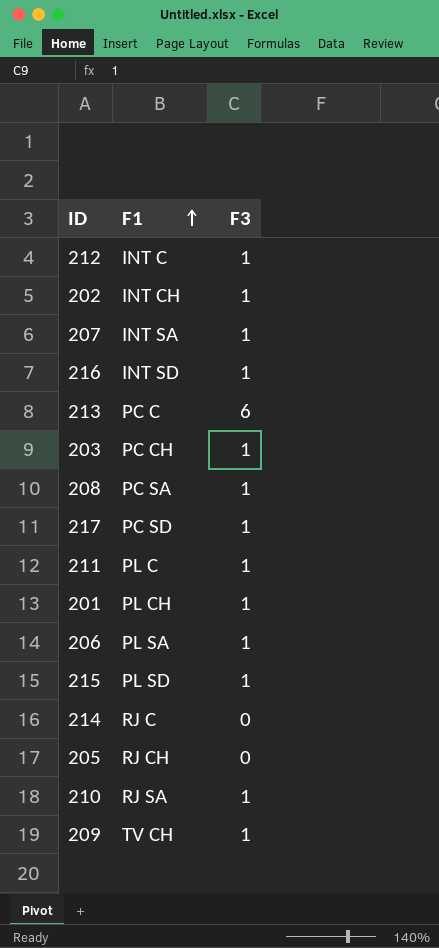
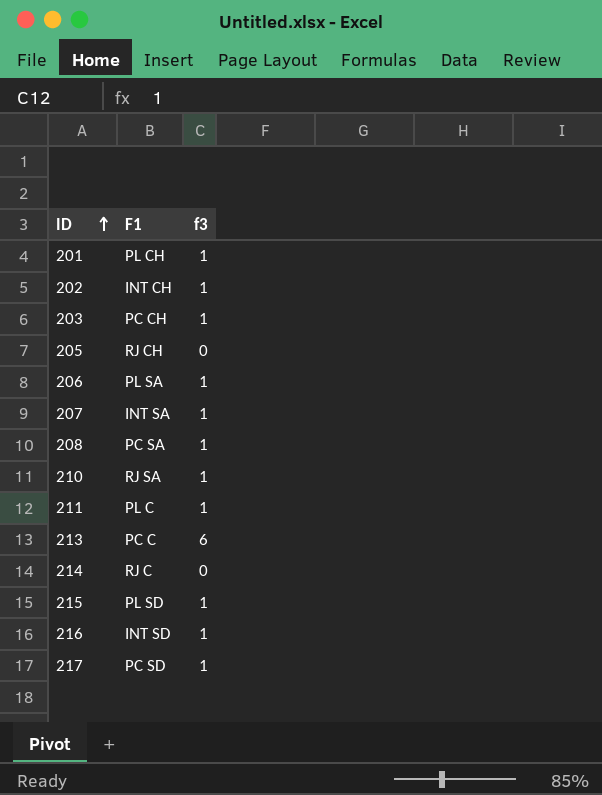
row order: F1 ascending -> ID ascending
column name: F3 -> f3
row 212: INT C | 1 -> none
row 209: TV CH | 1 -> none

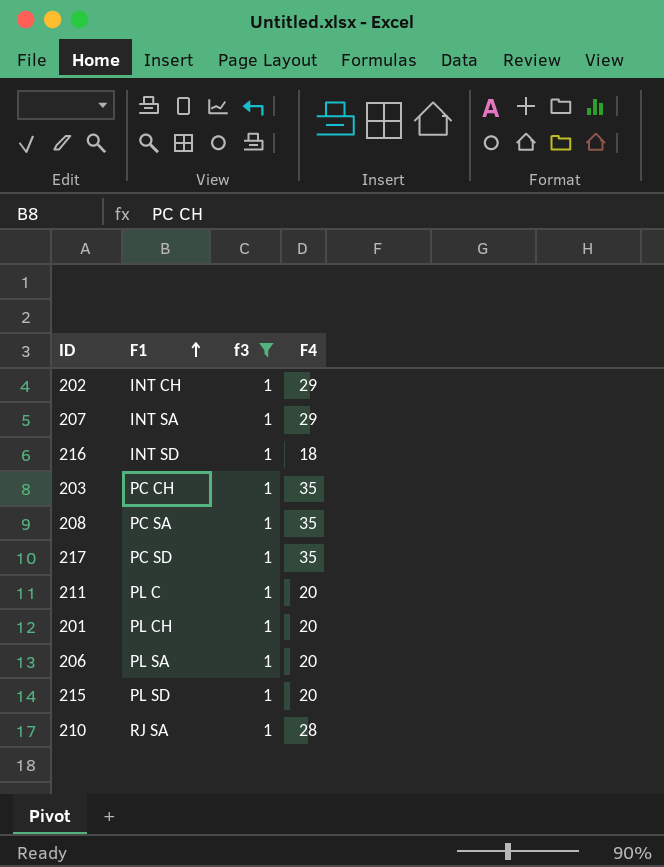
filter: none -> f3 = 1
row order: ID ascending -> F1 ascending
column F4 | position: none -> 4

